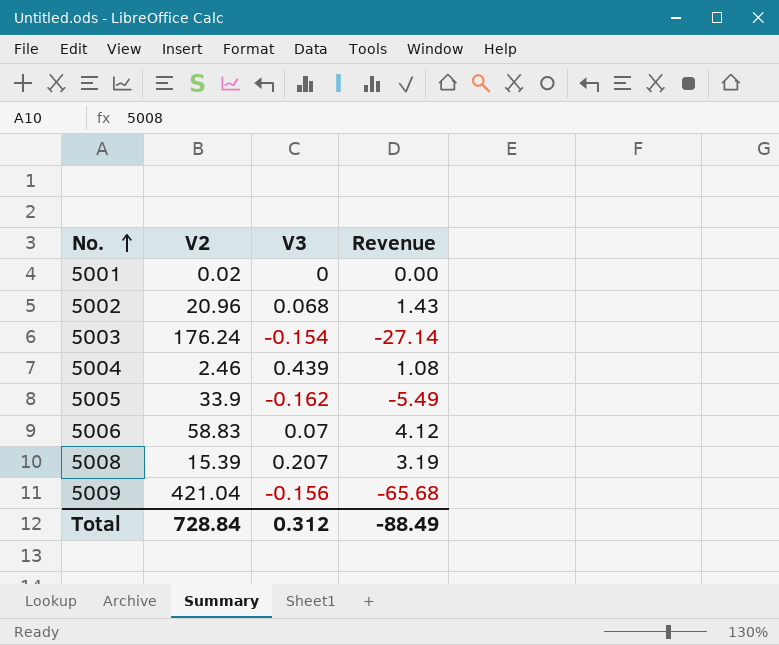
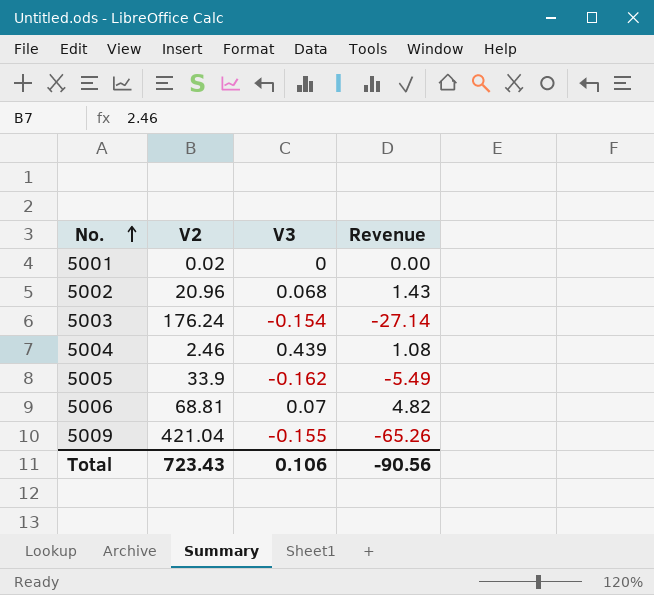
row 5008: 15.39 | 0.207 | 3.19 -> none
5006 | V2: 58.83 -> 68.81
5006 | Revenue: 4.12 -> 4.82
5009 | V3: -0.156 -> -0.155
5009 | Revenue: -65.68 -> -65.26
Total | V2: 728.84 -> 723.43
Total | V3: 0.312 -> 0.106
Total | Revenue: -88.49 -> -90.56

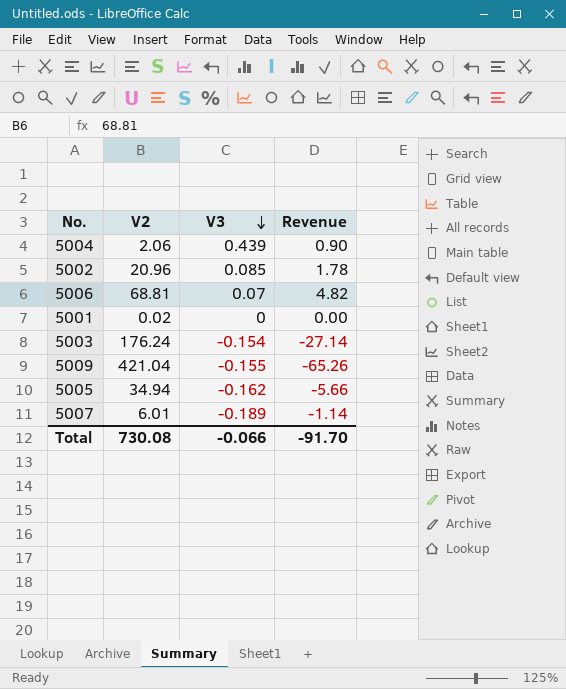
row order: No. ascending -> V3 descending
5004 | V2: 2.46 -> 2.06
5004 | Revenue: 1.08 -> 0.90
5002 | V3: 0.068 -> 0.085
5002 | Revenue: 1.43 -> 1.78
5005 | V2: 33.9 -> 34.94
5005 | Revenue: -5.49 -> -5.66
row 5007: none -> 6.01 | -0.189 | -1.14
Total | V2: 723.43 -> 730.08
Total | V3: 0.106 -> -0.066
Total | Revenue: -90.56 -> -91.70

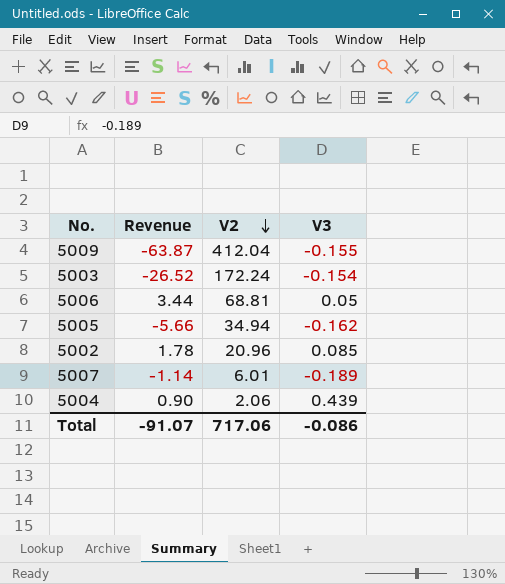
row order: V3 descending -> V2 descending
column Revenue | position: 4 -> 2
row 5001: 0.02 | 0 | 0.00 -> none
5009 | Revenue: -65.26 -> -63.87
5009 | V2: 421.04 -> 412.04
5003 | Revenue: -27.14 -> -26.52
5003 | V2: 176.24 -> 172.24
5006 | Revenue: 4.82 -> 3.44
5006 | V3: 0.07 -> 0.05
Total | Revenue: -91.70 -> -91.07
Total | V2: 730.08 -> 717.06
Total | V3: -0.066 -> -0.086

